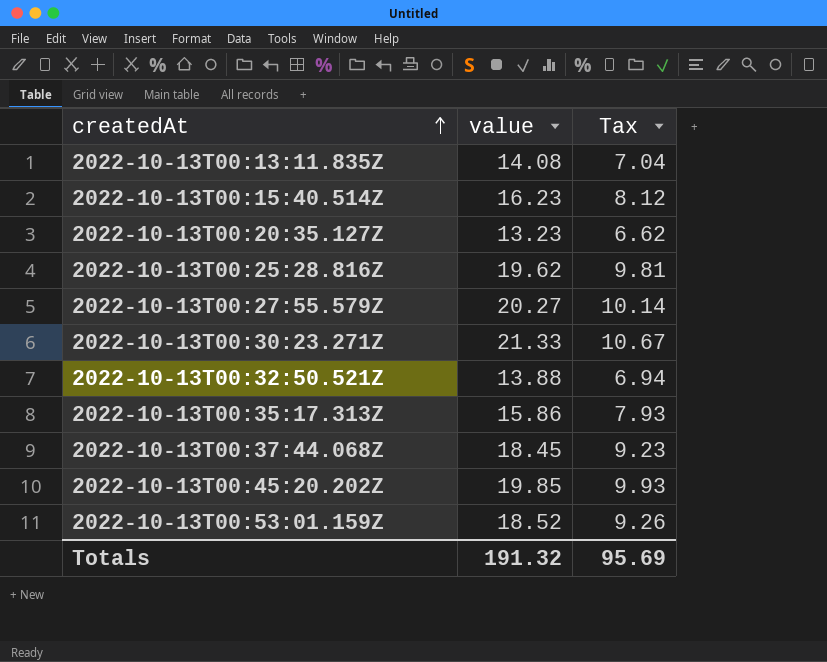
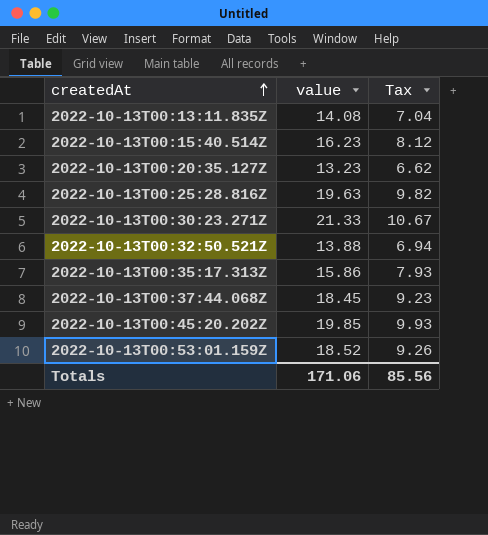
row 2022-10-13T00:27:55.579Z: 20.27 | 10.14 -> none
2022-10-13T00:25:28.816Z | value: 19.62 -> 19.63
2022-10-13T00:25:28.816Z | Tax: 9.81 -> 9.82
Totals | value: 191.32 -> 171.06
Totals | Tax: 95.69 -> 85.56

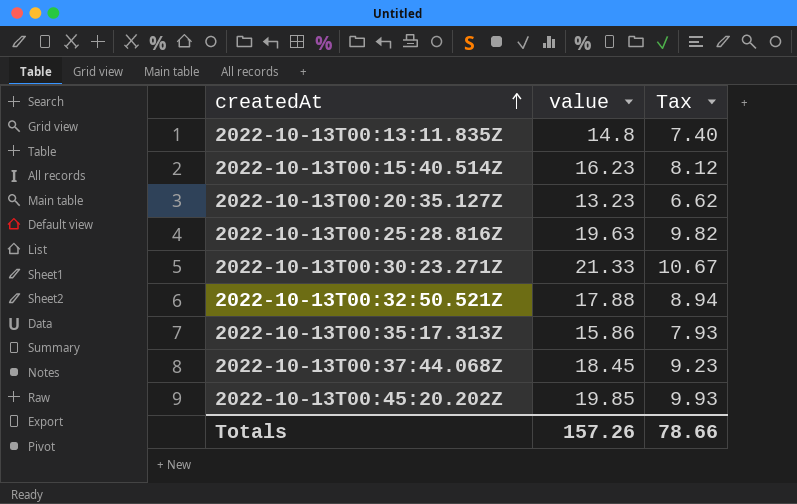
row 2022-10-13T00:53:01.159Z: 18.52 | 9.26 -> none
2022-10-13T00:13:11.835Z | value: 14.08 -> 14.8
2022-10-13T00:13:11.835Z | Tax: 7.04 -> 7.40
2022-10-13T00:32:50.521Z | value: 13.88 -> 17.88
2022-10-13T00:32:50.521Z | Tax: 6.94 -> 8.94
Totals | value: 171.06 -> 157.26
Totals | Tax: 85.56 -> 78.66

